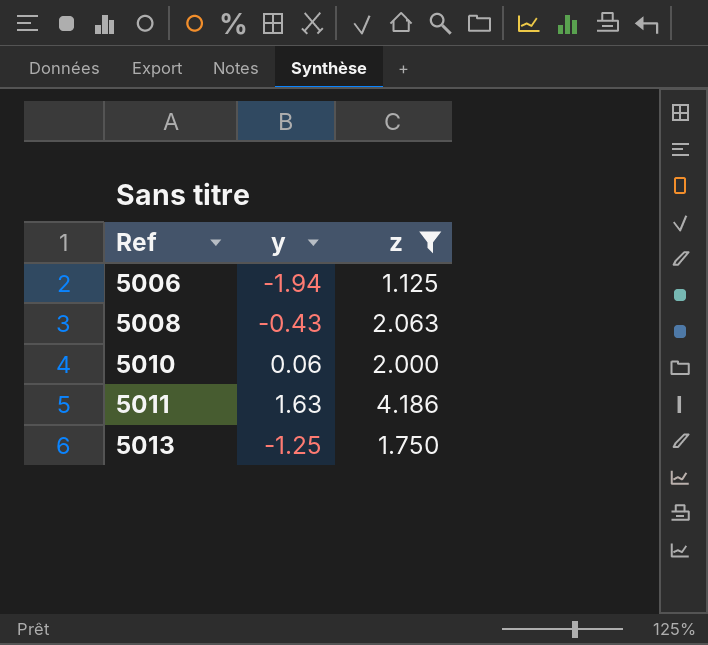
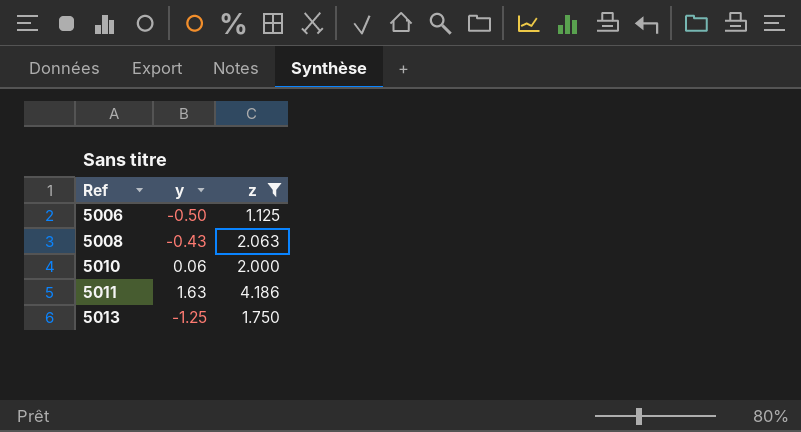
5006 | y: -1.94 -> -0.50

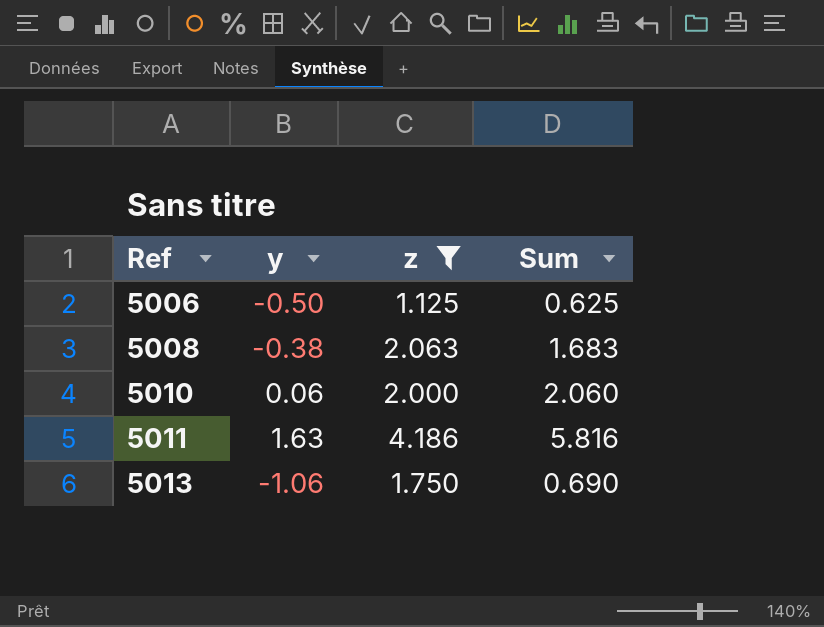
column Sum | formula: none -> [y] + [z]
5008 | y: -0.43 -> -0.38
5013 | y: -1.25 -> -1.06

